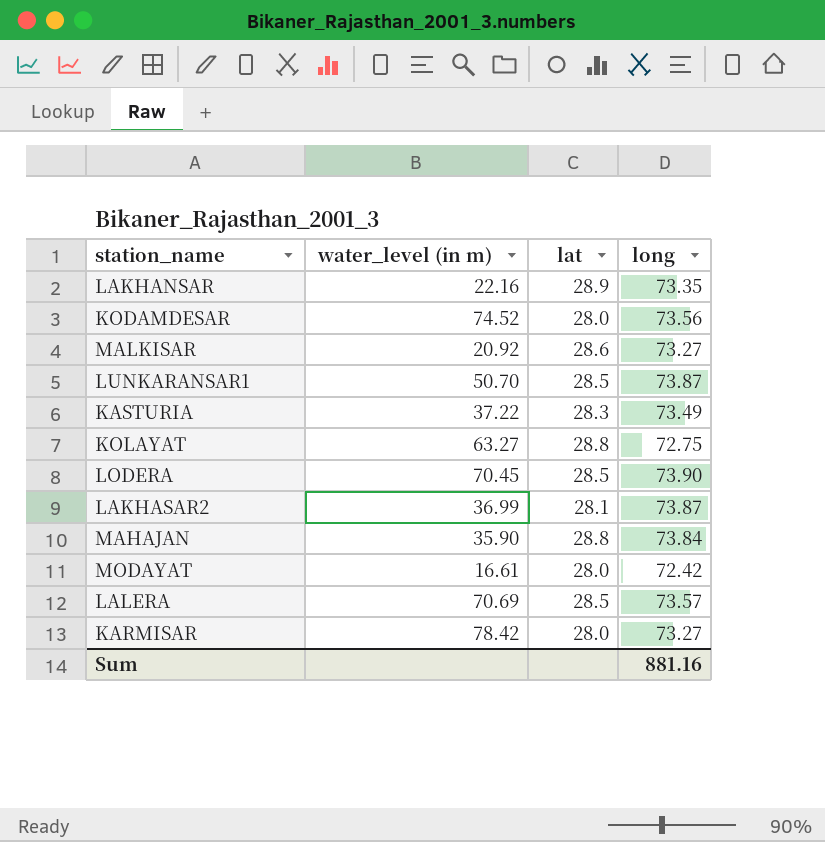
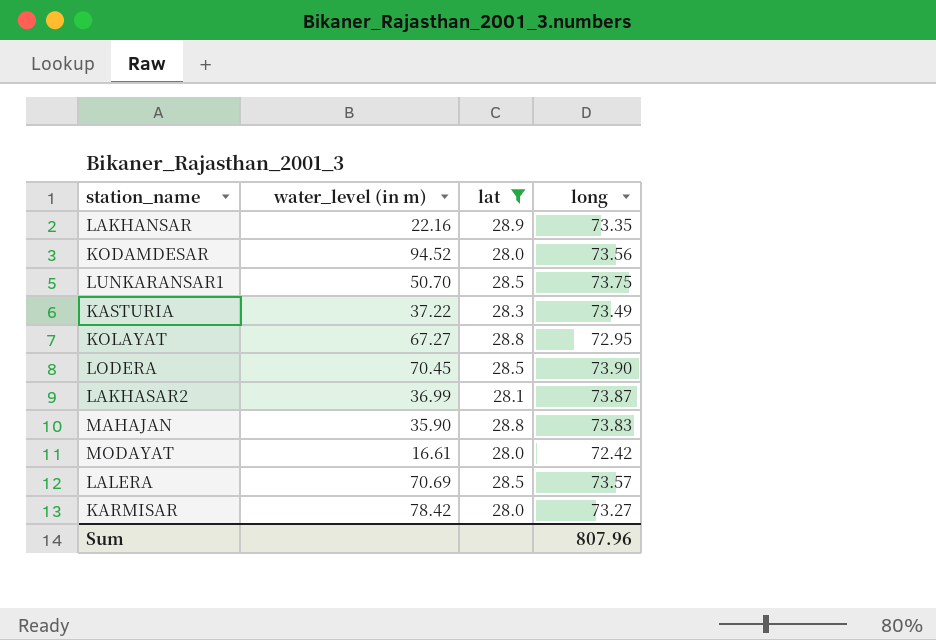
filter: none -> lat != 28.6
KODAMDESAR | water_level (in m): 74.52 -> 94.52
LUNKARANSAR1 | long: 73.87 -> 73.75
KOLAYAT | water_level (in m): 63.27 -> 67.27
KOLAYAT | long: 72.75 -> 72.95
MAHAJAN | long: 73.84 -> 73.83
Sum | long: 881.16 -> 807.96

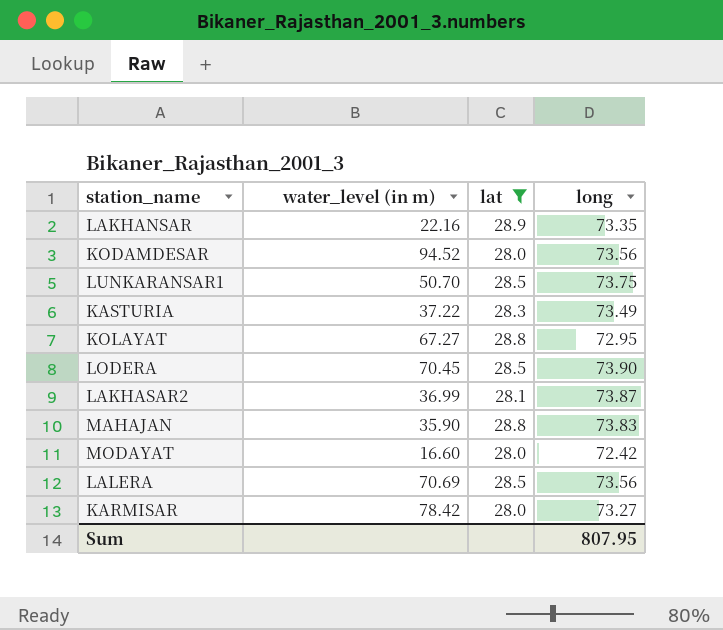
MODAYAT | water_level (in m): 16.61 -> 16.60
LALERA | long: 73.57 -> 73.56
Sum | long: 807.96 -> 807.95

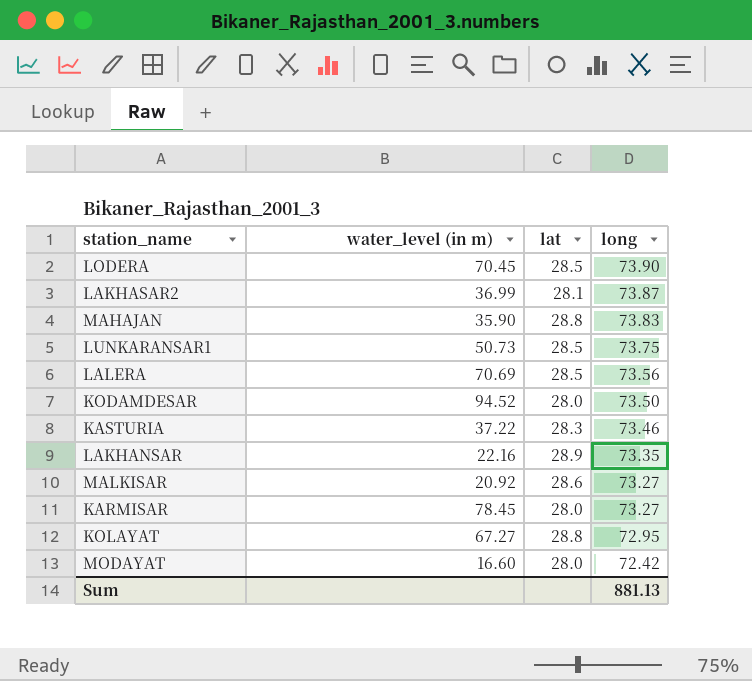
filter: lat != 28.6 -> none
row order: none -> long descending
LUNKARANSAR1 | water_level (in m): 50.70 -> 50.73
KODAMDESAR | long: 73.56 -> 73.50
KASTURIA | long: 73.49 -> 73.46
KARMISAR | water_level (in m): 78.42 -> 78.45
Sum | long: 807.95 -> 881.13

